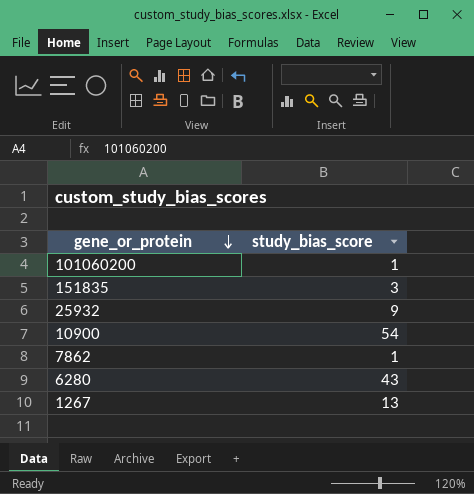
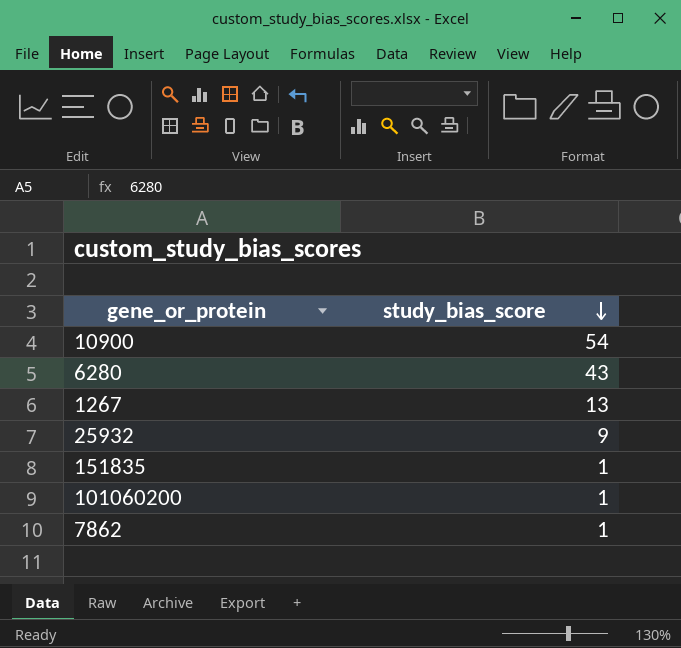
row order: gene_or_protein descending -> study_bias_score descending
151835 | study_bias_score: 3 -> 1

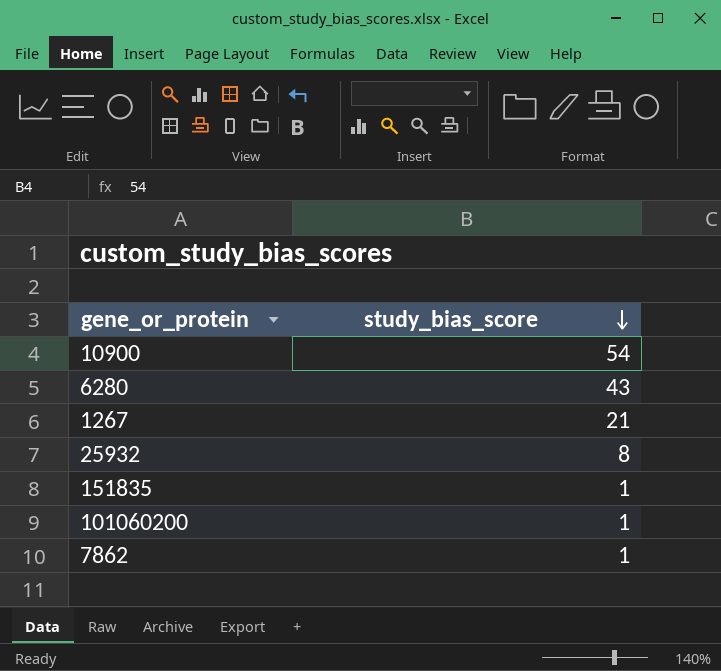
1267 | study_bias_score: 13 -> 21
25932 | study_bias_score: 9 -> 8

